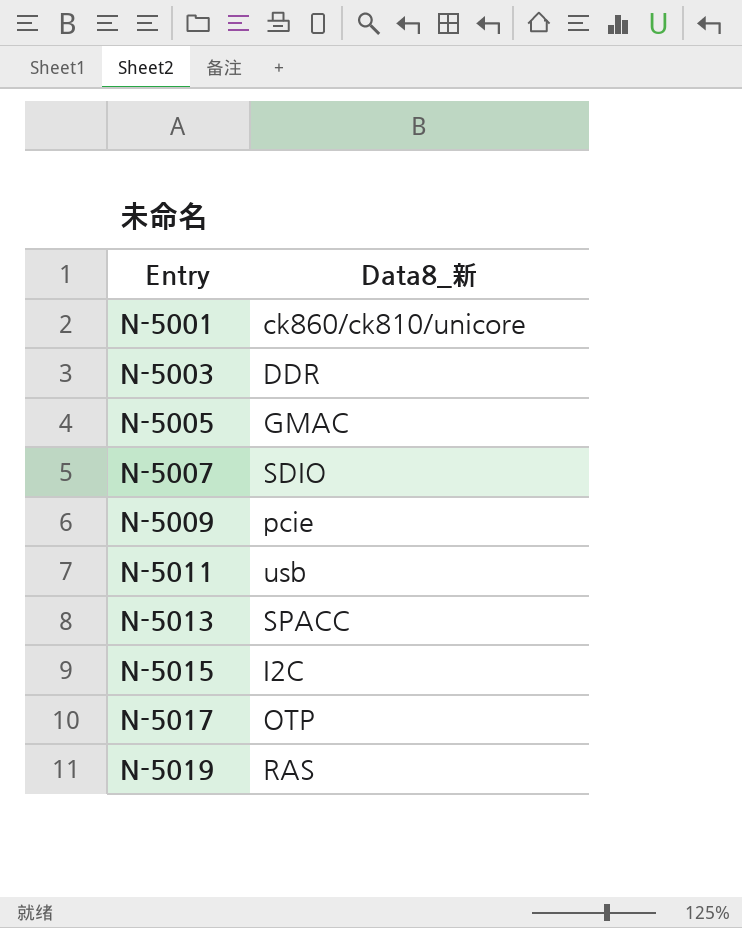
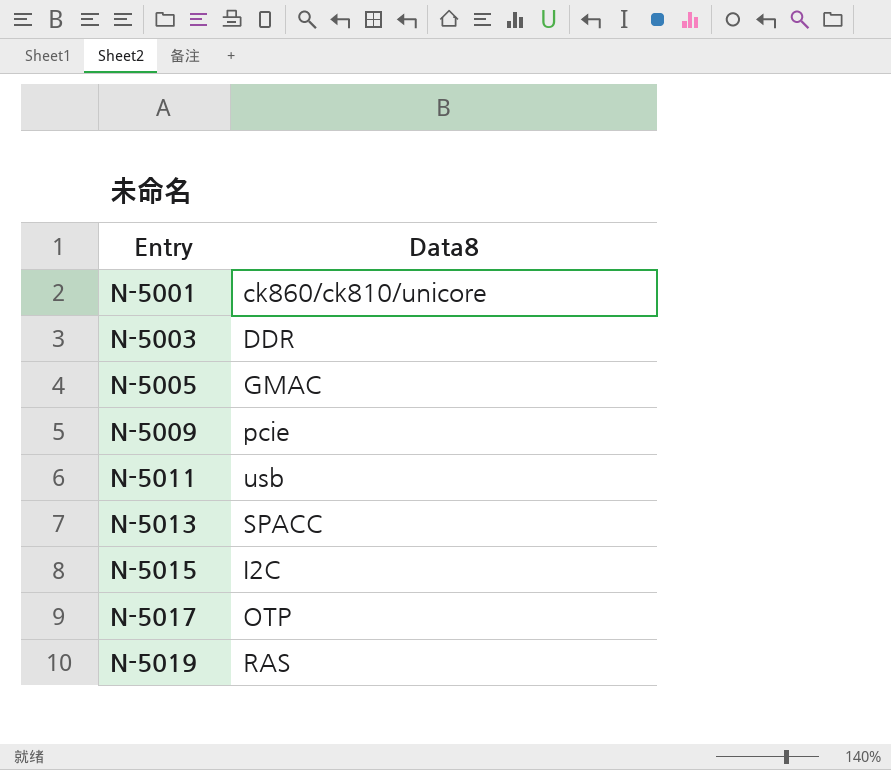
column name: Data8_新 -> Data8
row N-5007: SDIO -> none

